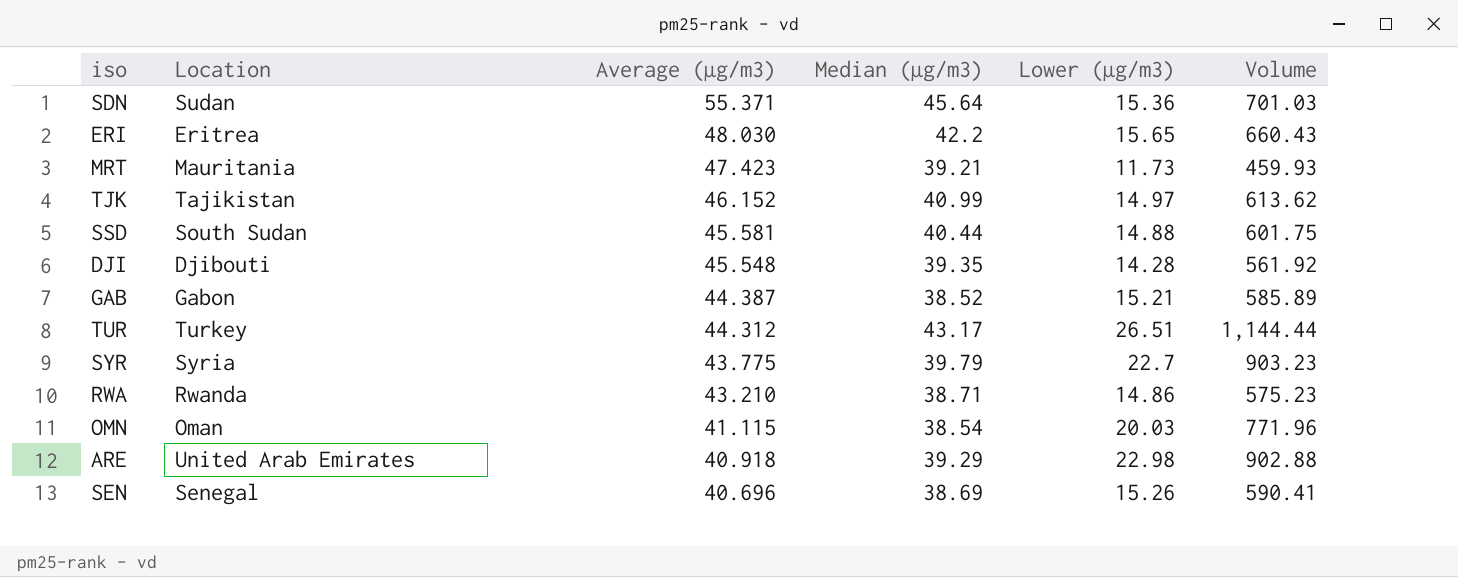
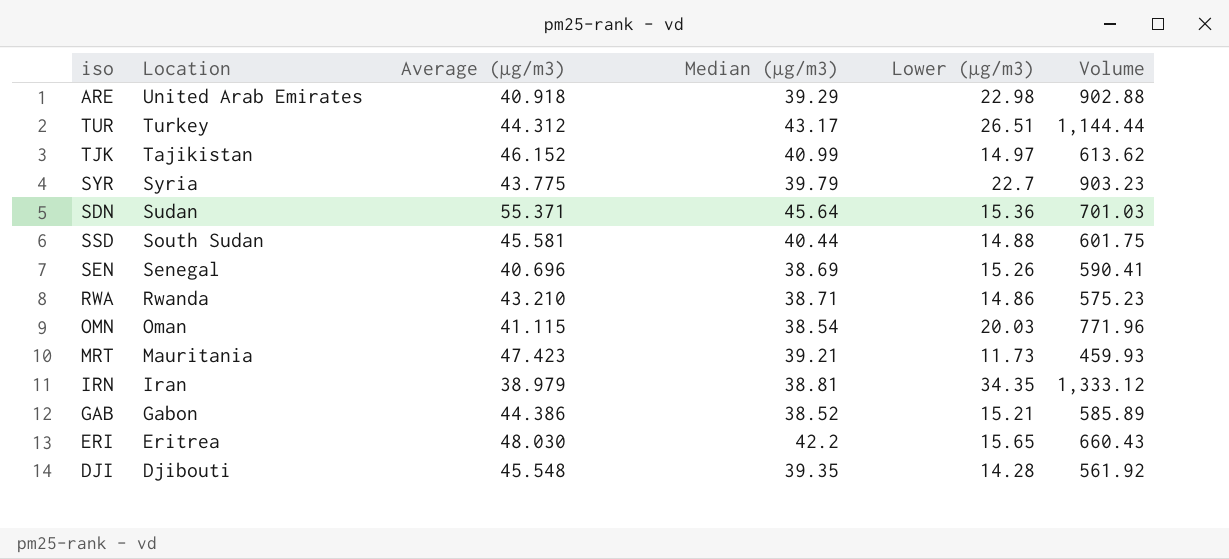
row order: Average (µg/m3) descending -> Location descending
row IRN: none -> Iran | 38.979 | 38.81 | 34.35 | 1,333.12
GAB | Average (µg/m3): 44.387 -> 44.386

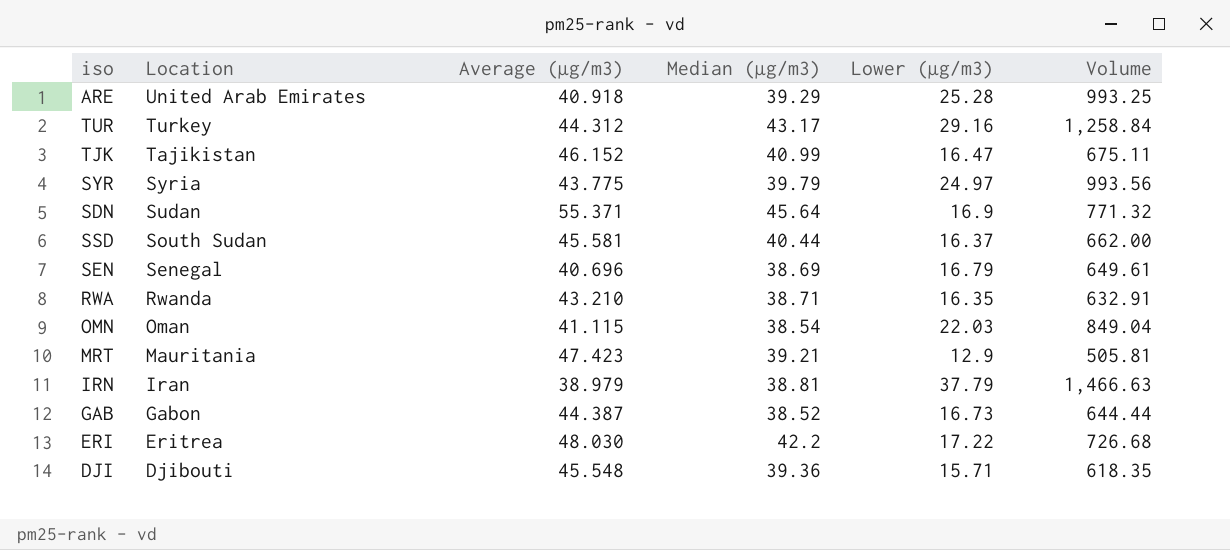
ARE | Lower (µg/m3): 22.98 -> 25.28
ARE | Volume: 902.88 -> 993.25
TUR | Lower (µg/m3): 26.51 -> 29.16
TUR | Volume: 1,144.44 -> 1,258.84
TJK | Lower (µg/m3): 14.97 -> 16.47
TJK | Volume: 613.62 -> 675.11
SYR | Lower (µg/m3): 22.7 -> 24.97
SYR | Volume: 903.23 -> 993.56
SDN | Lower (µg/m3): 15.36 -> 16.9
SDN | Volume: 701.03 -> 771.32
SSD | Lower (µg/m3): 14.88 -> 16.37
SSD | Volume: 601.75 -> 662.00
SEN | Lower (µg/m3): 15.26 -> 16.79
SEN | Volume: 590.41 -> 649.61
RWA | Lower (µg/m3): 14.86 -> 16.35
RWA | Volume: 575.23 -> 632.91
OMN | Lower (µg/m3): 20.03 -> 22.03
OMN | Volume: 771.96 -> 849.04
MRT | Lower (µg/m3): 11.73 -> 12.9
MRT | Volume: 459.93 -> 505.81
IRN | Lower (µg/m3): 34.35 -> 37.79
IRN | Volume: 1,333.12 -> 1,466.63
GAB | Average (µg/m3): 44.386 -> 44.387
GAB | Lower (µg/m3): 15.21 -> 16.73
GAB | Volume: 585.89 -> 644.44
ERI | Lower (µg/m3): 15.65 -> 17.22
ERI | Volume: 660.43 -> 726.68
DJI | Median (µg/m3): 39.35 -> 39.36
DJI | Lower (µg/m3): 14.28 -> 15.71
DJI | Volume: 561.92 -> 618.35

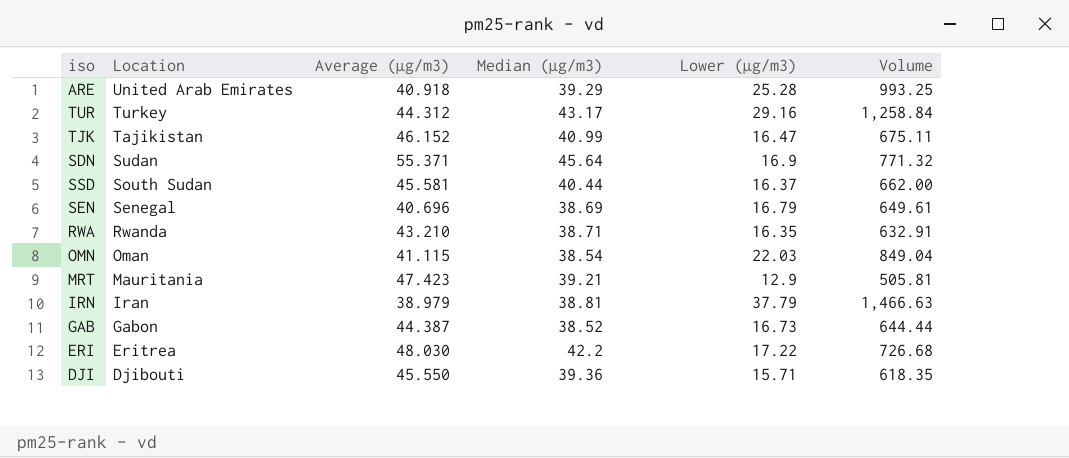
row SYR: Syria | 43.775 | 39.79 | 24.97 | 993.56 -> none
DJI | Average (µg/m3): 45.548 -> 45.550

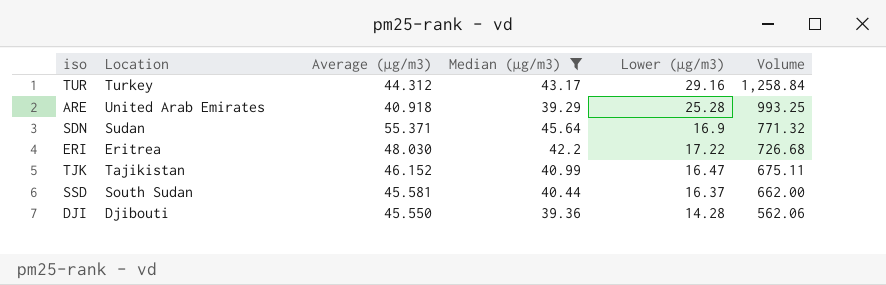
filter: none -> Median (µg/m3) >= 39.29
row order: Location descending -> Volume descending
DJI | Lower (µg/m3): 15.71 -> 14.28
DJI | Volume: 618.35 -> 562.06

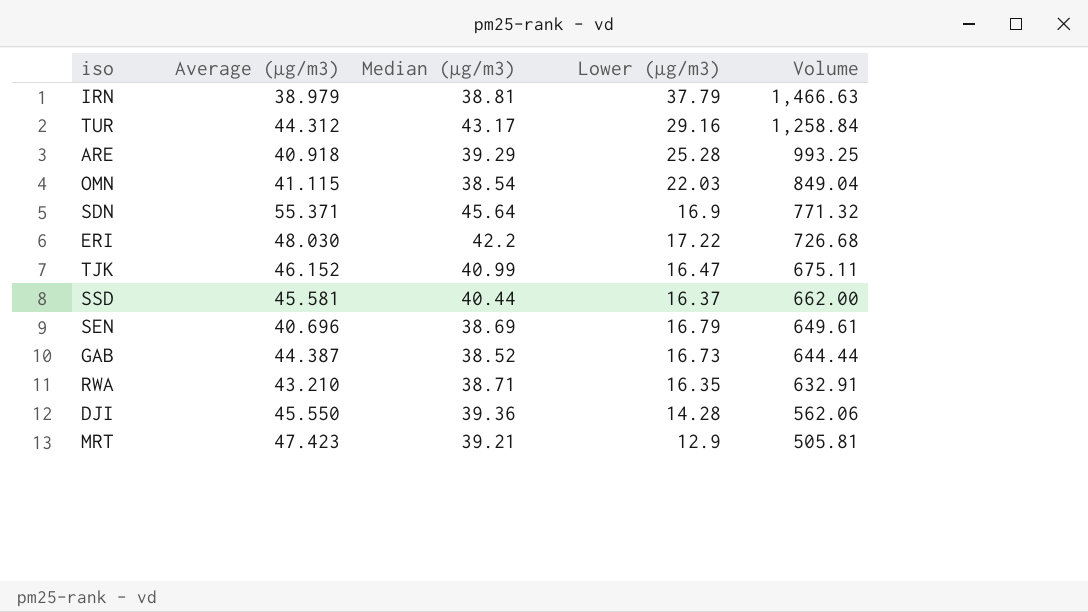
filter: Median (µg/m3) >= 39.29 -> none
column Location | position: 2 -> none

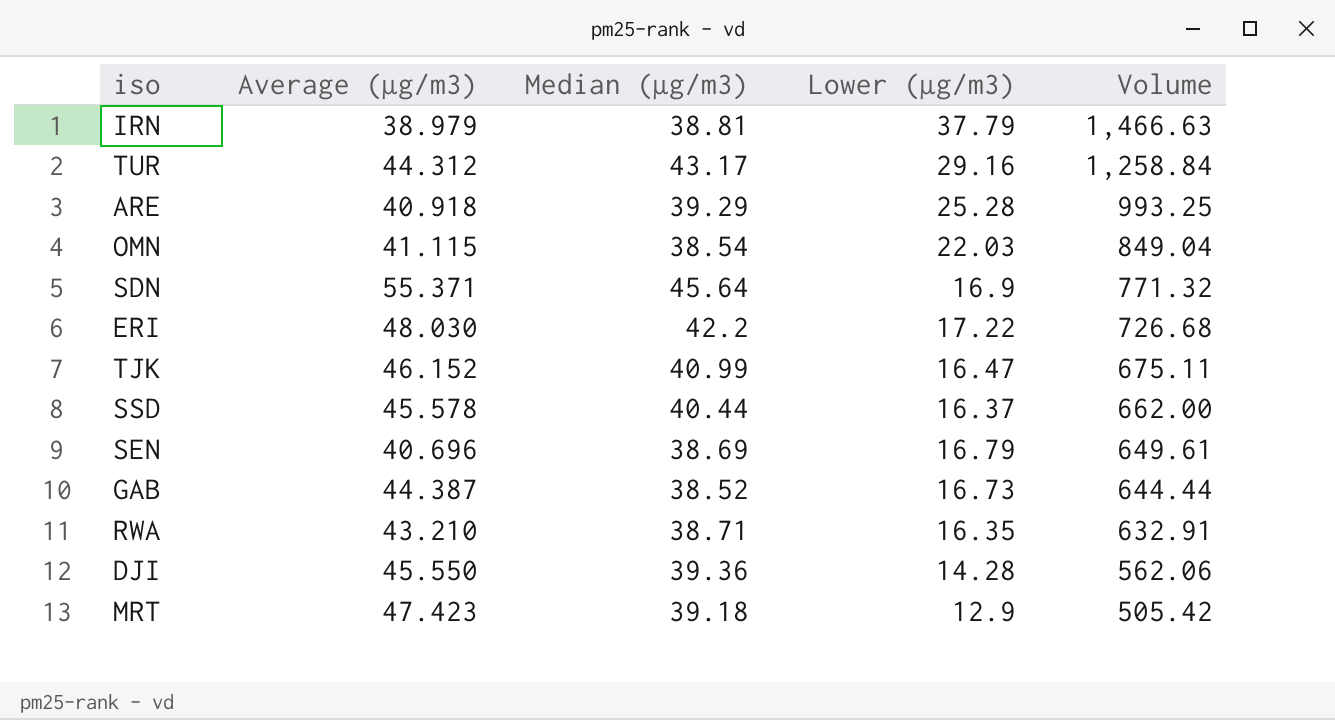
SSD | Average (µg/m3): 45.581 -> 45.578
MRT | Median (µg/m3): 39.21 -> 39.18
MRT | Volume: 505.81 -> 505.42

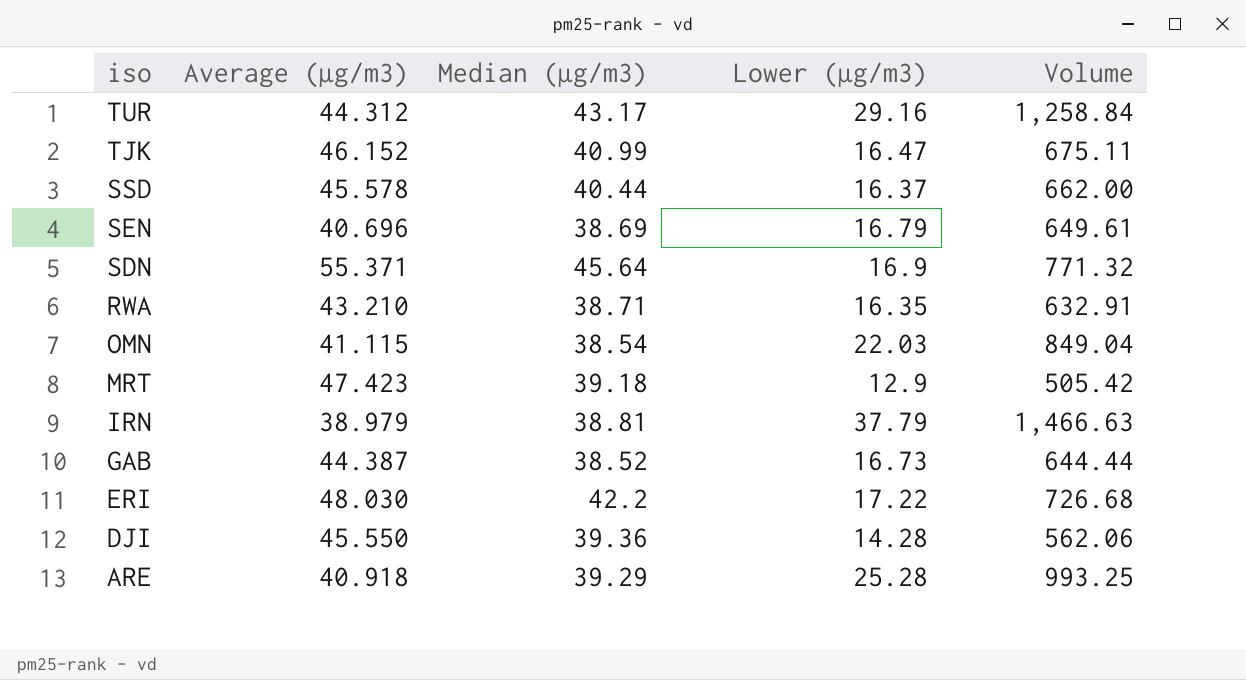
row order: Volume descending -> iso descending

